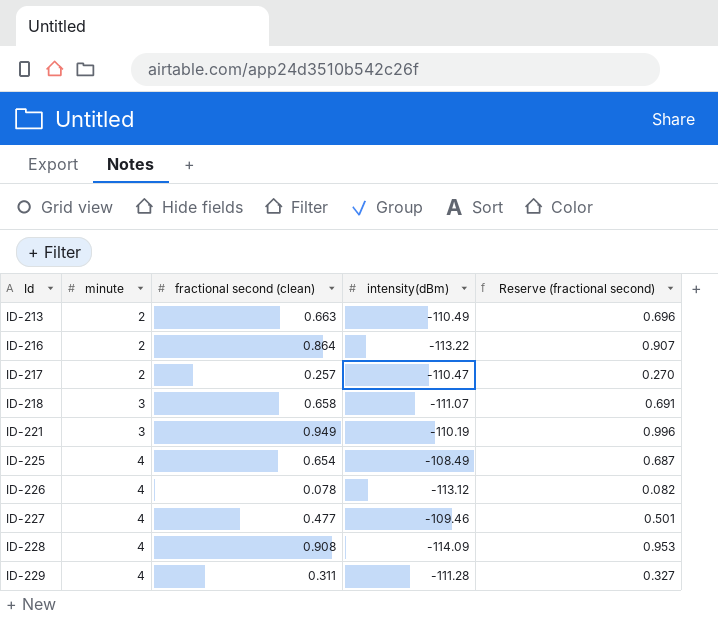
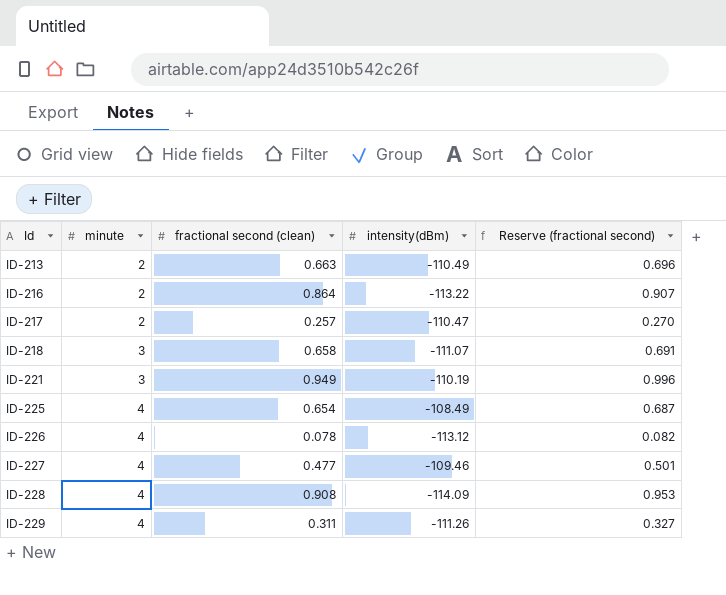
ID-229 | intensity(dBm): -111.28 -> -111.26

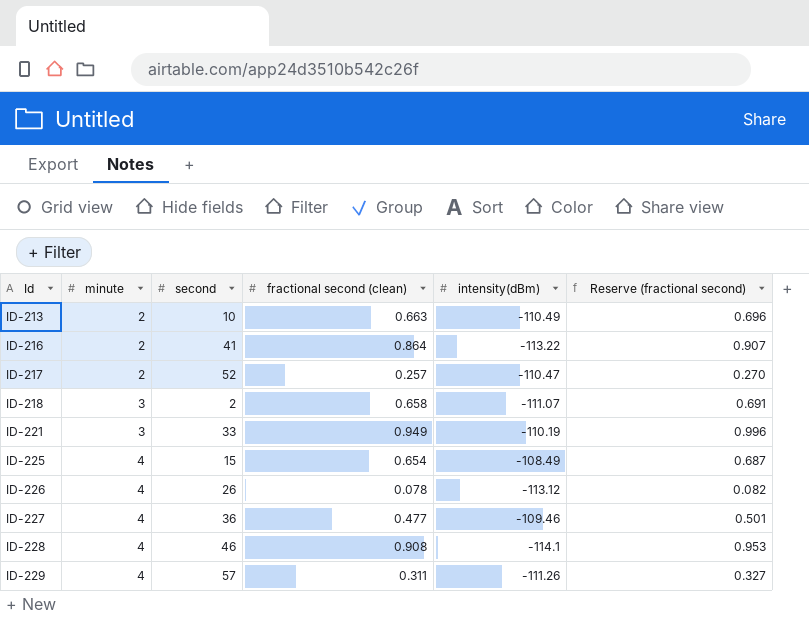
column second | position: none -> 3
ID-228 | intensity(dBm): -114.09 -> -114.1

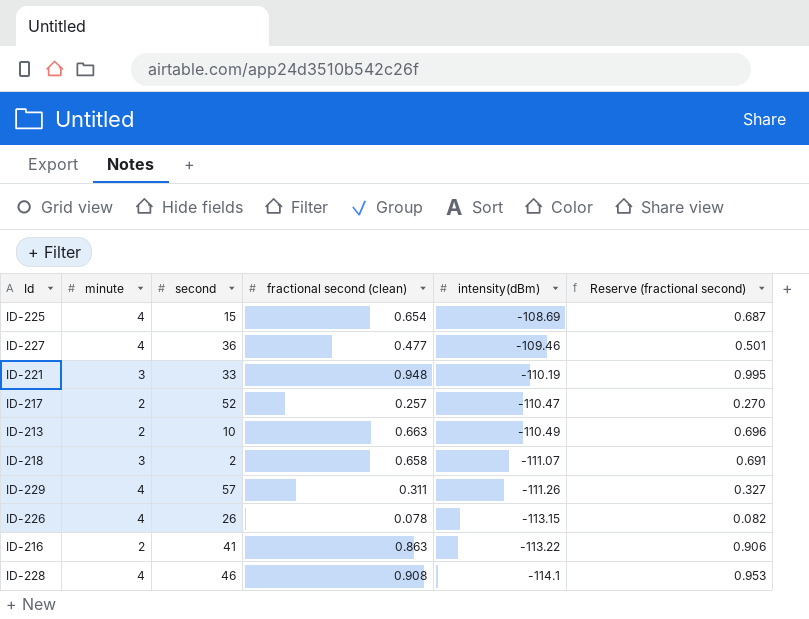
row order: Id ascending -> intensity(dBm) descending
ID-225 | intensity(dBm): -108.49 -> -108.69
ID-221 | fractional second (clean): 0.949 -> 0.948
ID-221 | Reserve (fractional second): 0.996 -> 0.995
ID-226 | intensity(dBm): -113.12 -> -113.15
ID-216 | fractional second (clean): 0.864 -> 0.863
ID-216 | Reserve (fractional second): 0.907 -> 0.906

